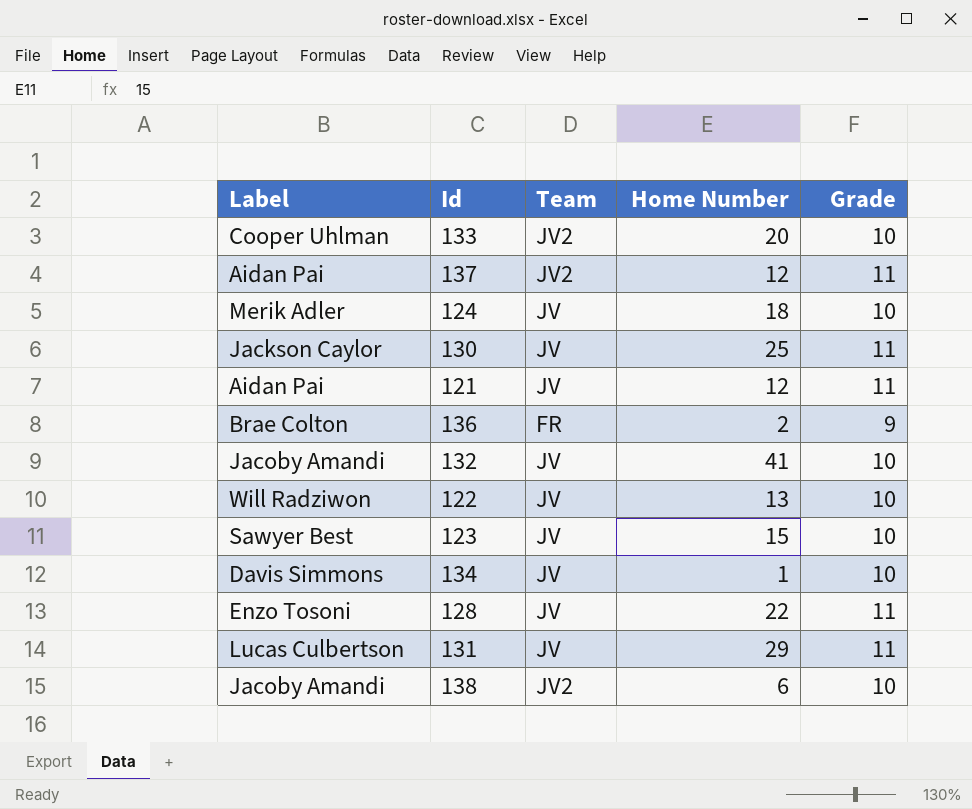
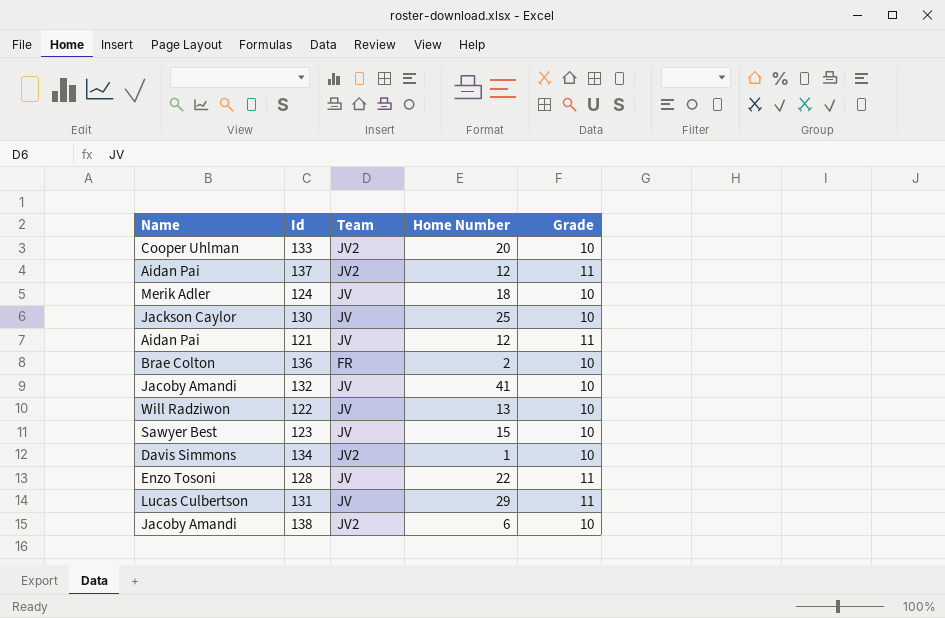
column name: Label -> Name
130 | Grade: 11 -> 10
136 | Grade: 9 -> 10
134 | Team: JV -> JV2

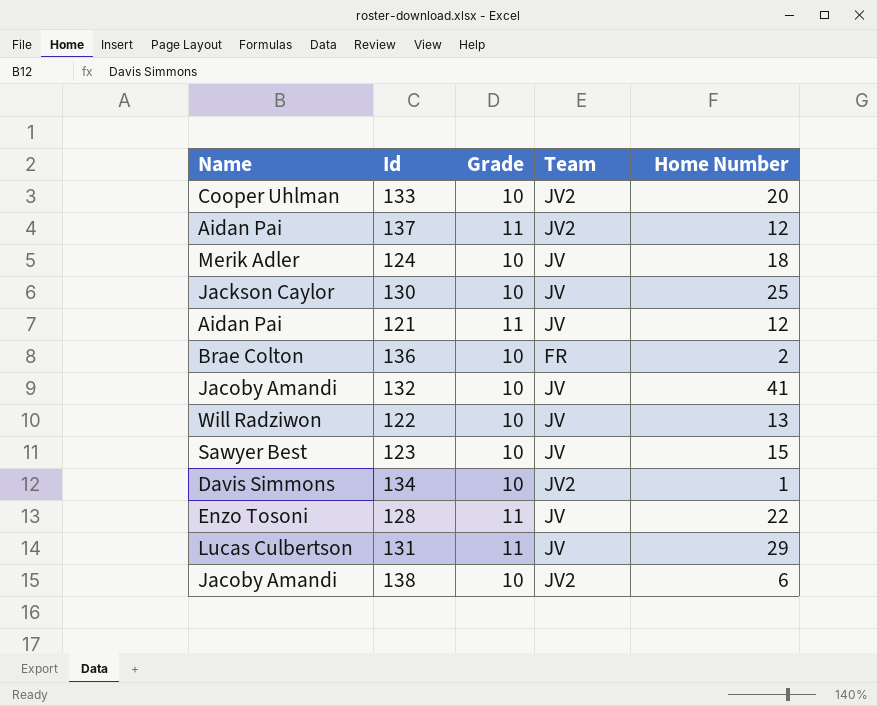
column Grade | position: 5 -> 3

